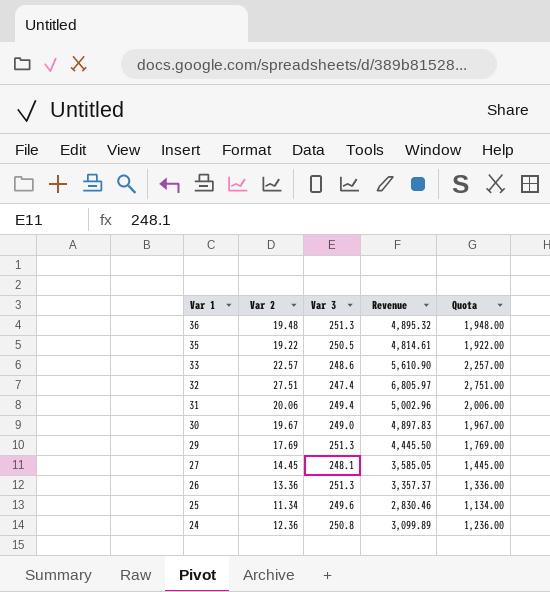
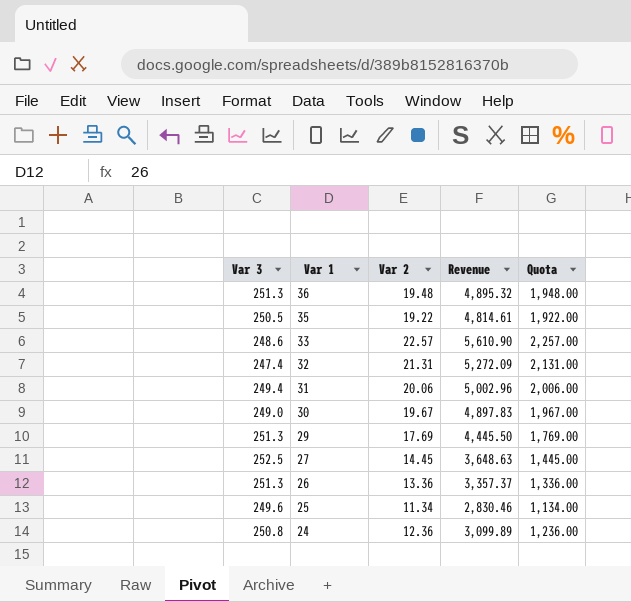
column Var 3 | position: 3 -> 1
32 | Var 2: 27.51 -> 21.31
32 | Revenue: 6,805.97 -> 5,272.09
32 | Quota: 2,751.00 -> 2,131.00
27 | Var 3: 248.1 -> 252.5
27 | Revenue: 3,585.05 -> 3,648.63

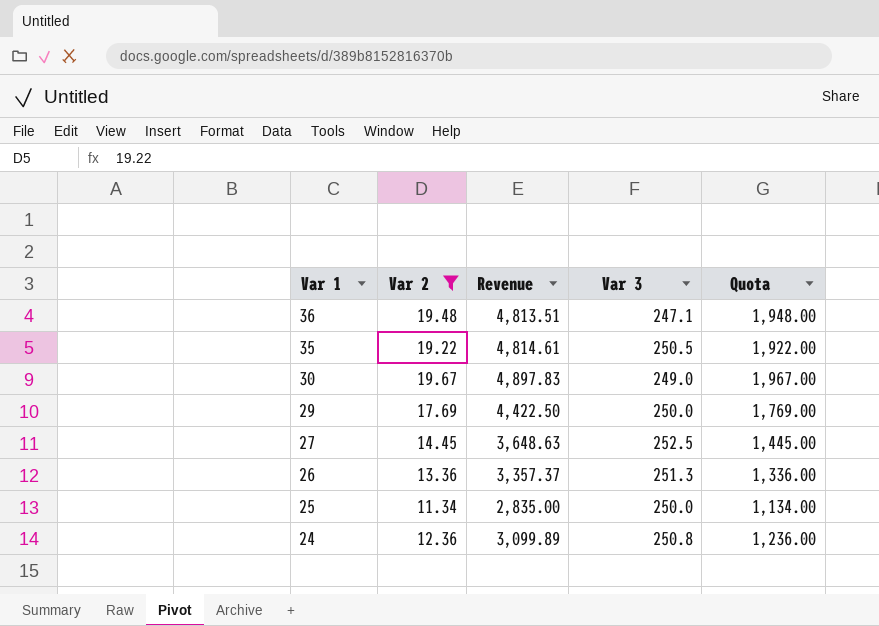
filter: none -> Var 2 <= 19.67
column Var 3 | position: 1 -> 4
36 | Revenue: 4,895.32 -> 4,813.51
36 | Var 3: 251.3 -> 247.1
29 | Revenue: 4,445.50 -> 4,422.50
29 | Var 3: 251.3 -> 250.0
25 | Revenue: 2,830.46 -> 2,835.00
25 | Var 3: 249.6 -> 250.0

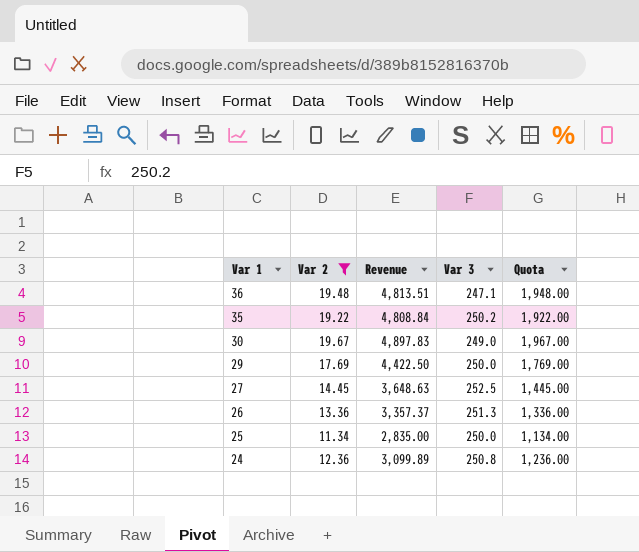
35 | Revenue: 4,814.61 -> 4,808.84
35 | Var 3: 250.5 -> 250.2

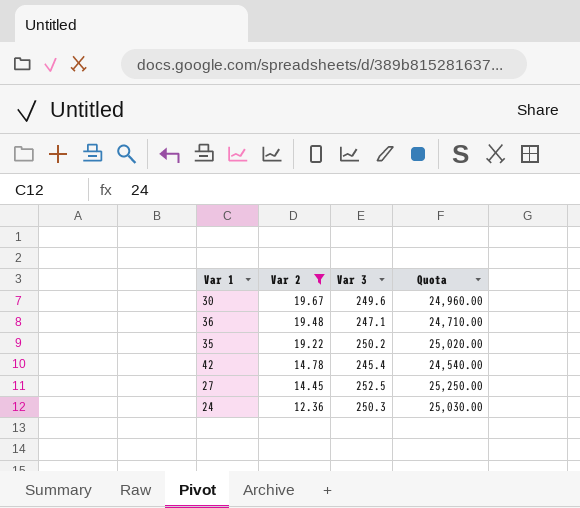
row order: Var 1 descending -> Var 2 descending
column Revenue | formula: [Var 2] * [Var 3] -> none
column Quota | formula: [Var 2] * 100 -> [Var 3] * 100
row 29: 17.69 | 4,422.50 | 250.0 | 1,769.00 -> none
row 26: 13.36 | 3,357.37 | 251.3 | 1,336.00 -> none
row 25: 11.34 | 2,835.00 | 250.0 | 1,134.00 -> none
30 | Var 3: 249.0 -> 249.6
row 42: none -> 14.78 | 245.4 | 24,540.00
24 | Var 3: 250.8 -> 250.3

